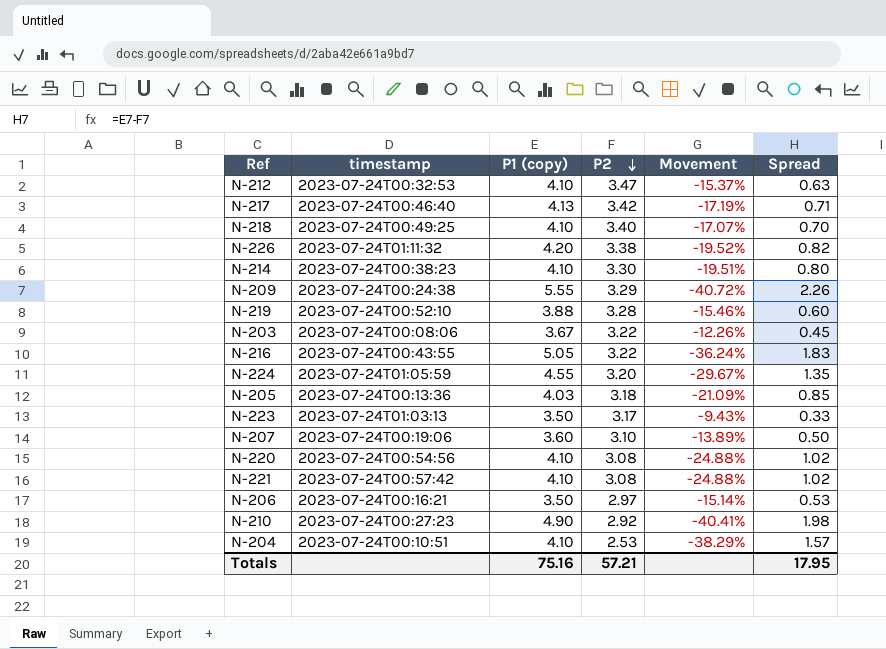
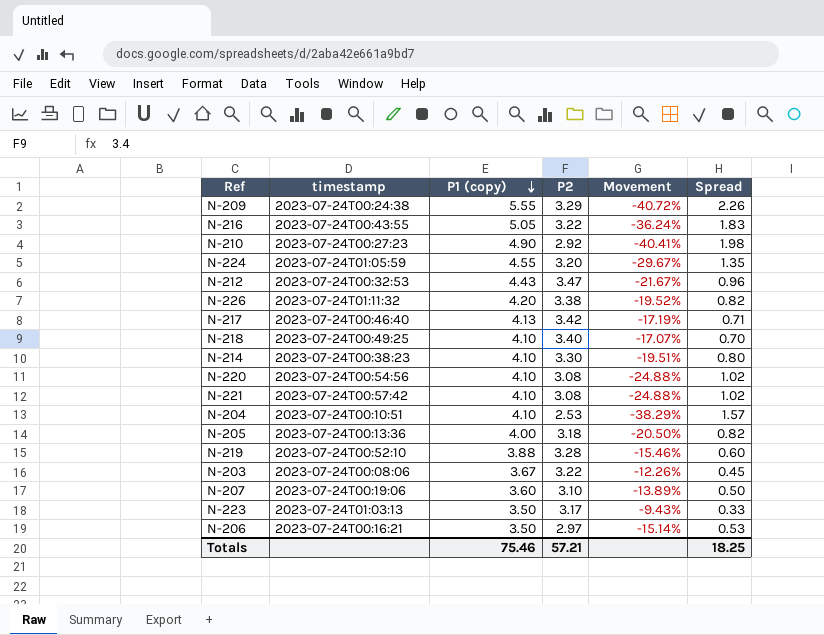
row order: P2 descending -> P1 (copy) descending
N-212 | P1 (copy): 4.10 -> 4.43
N-212 | Movement: -15.37% -> -21.67%
N-212 | Spread: 0.63 -> 0.96
N-205 | P1 (copy): 4.03 -> 4.00
N-205 | Movement: -21.09% -> -20.50%
N-205 | Spread: 0.85 -> 0.82
Totals | P1 (copy): 75.16 -> 75.46
Totals | Spread: 17.95 -> 18.25

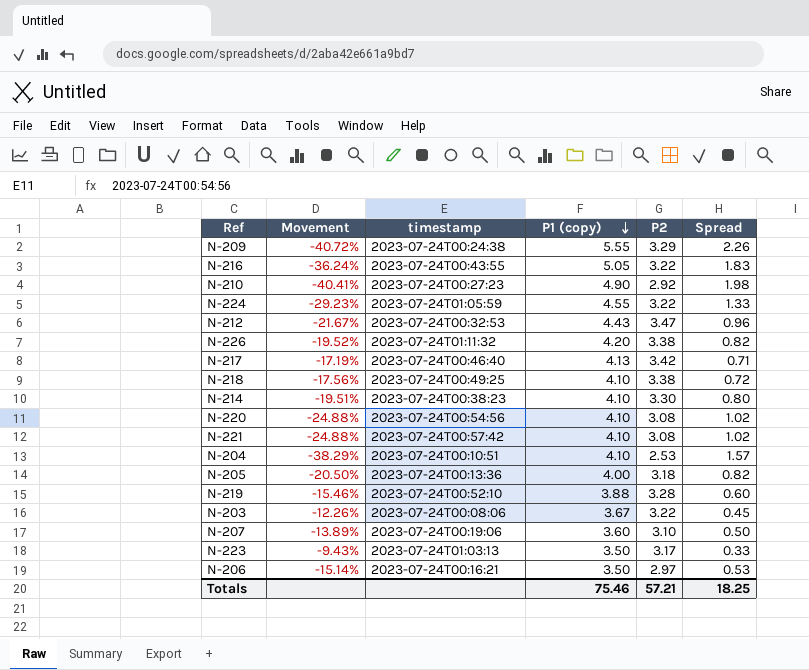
column Movement | position: 5 -> 2
N-224 | Movement: -29.67% -> -29.23%
N-224 | P2: 3.20 -> 3.22
N-224 | Spread: 1.35 -> 1.33
N-218 | Movement: -17.07% -> -17.56%
N-218 | P2: 3.40 -> 3.38
N-218 | Spread: 0.70 -> 0.72

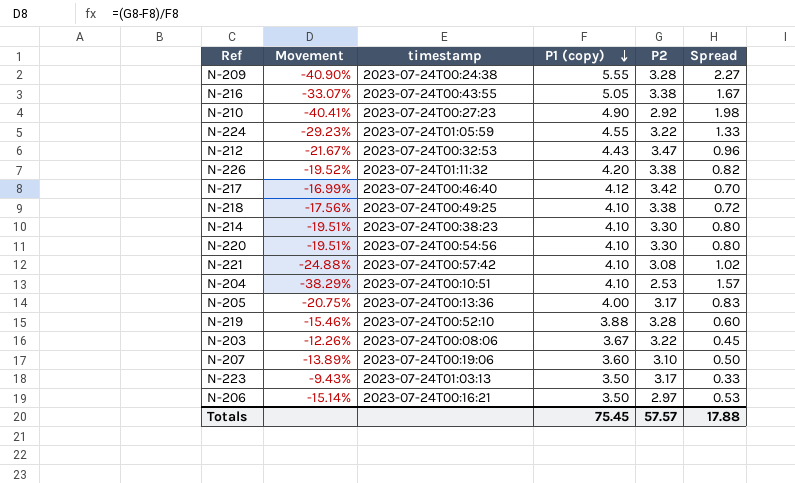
N-209 | Movement: -40.72% -> -40.90%
N-209 | P2: 3.29 -> 3.28
N-209 | Spread: 2.26 -> 2.27
N-216 | Movement: -36.24% -> -33.07%
N-216 | P2: 3.22 -> 3.38
N-216 | Spread: 1.83 -> 1.67
N-217 | Movement: -17.19% -> -16.99%
N-217 | P1 (copy): 4.13 -> 4.12
N-217 | Spread: 0.71 -> 0.70
N-220 | Movement: -24.88% -> -19.51%
N-220 | P2: 3.08 -> 3.30
N-220 | Spread: 1.02 -> 0.80
N-205 | Movement: -20.50% -> -20.75%
N-205 | P2: 3.18 -> 3.17
N-205 | Spread: 0.82 -> 0.83
Totals | P1 (copy): 75.46 -> 75.45
Totals | P2: 57.21 -> 57.57
Totals | Spread: 18.25 -> 17.88

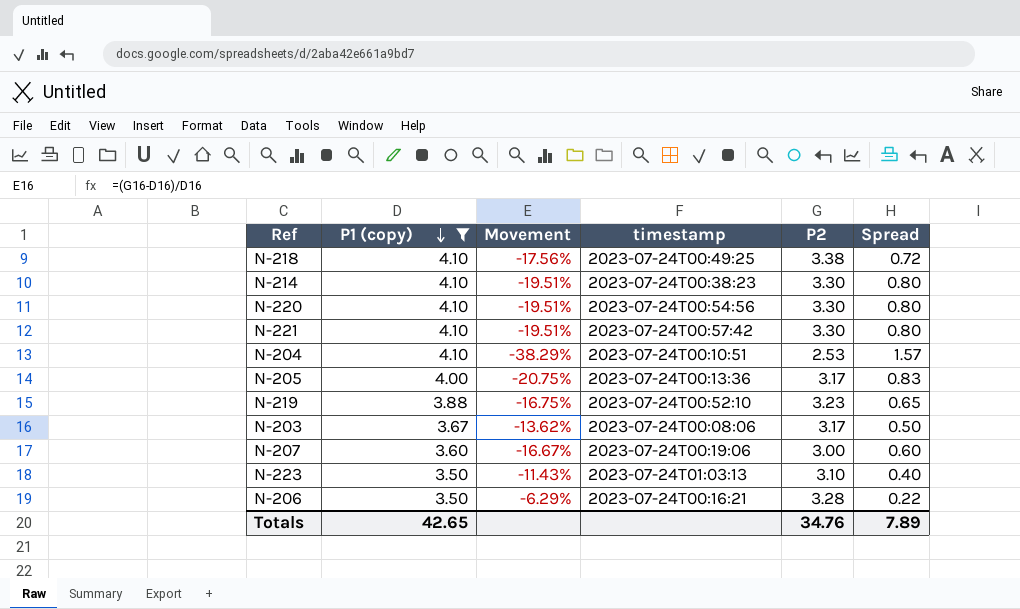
filter: none -> P1 (copy) <= 4.10
column P1 (copy) | position: 4 -> 2
N-221 | Movement: -24.88% -> -19.51%
N-221 | P2: 3.08 -> 3.30
N-221 | Spread: 1.02 -> 0.80
N-219 | Movement: -15.46% -> -16.75%
N-219 | P2: 3.28 -> 3.23
N-219 | Spread: 0.60 -> 0.65
N-203 | Movement: -12.26% -> -13.62%
N-203 | P2: 3.22 -> 3.17
N-203 | Spread: 0.45 -> 0.50
N-207 | Movement: -13.89% -> -16.67%
N-207 | P2: 3.10 -> 3.00
N-207 | Spread: 0.50 -> 0.60
N-223 | Movement: -9.43% -> -11.43%
N-223 | P2: 3.17 -> 3.10
N-223 | Spread: 0.33 -> 0.40
N-206 | Movement: -15.14% -> -6.29%
N-206 | P2: 2.97 -> 3.28
N-206 | Spread: 0.53 -> 0.22
Totals | P1 (copy): 75.45 -> 42.65
Totals | P2: 57.57 -> 34.76
Totals | Spread: 17.88 -> 7.89

